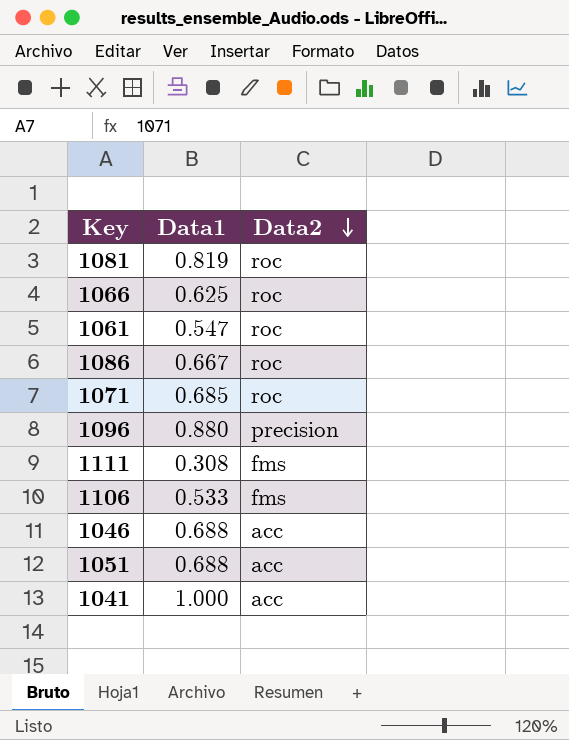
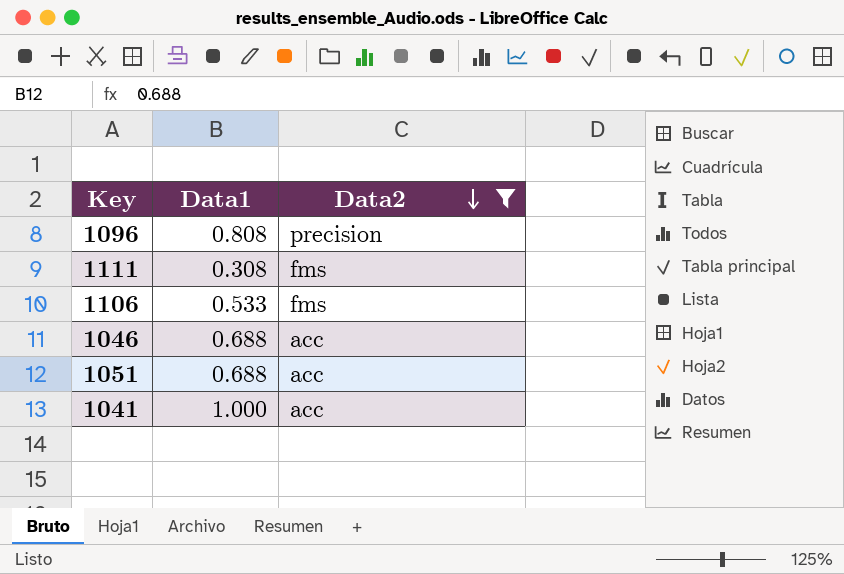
filter: none -> Data2 != roc
1096 | Data1: 0.880 -> 0.808

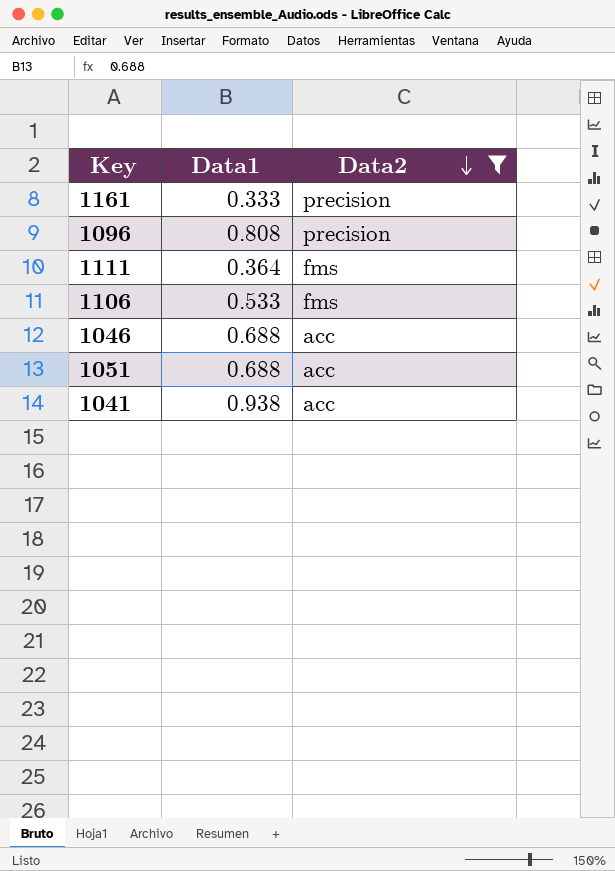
row 1161: none -> 0.333 | precision
1111 | Data1: 0.308 -> 0.364
1041 | Data1: 1.000 -> 0.938

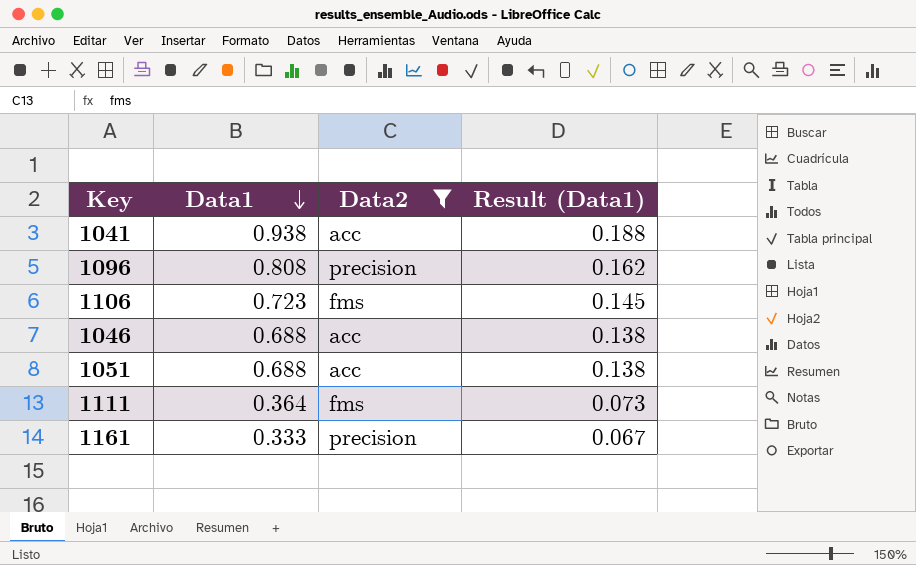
row order: Data2 descending -> Data1 descending
column Result (Data1) | formula: none -> [Data1] * 0.2
1106 | Data1: 0.533 -> 0.723

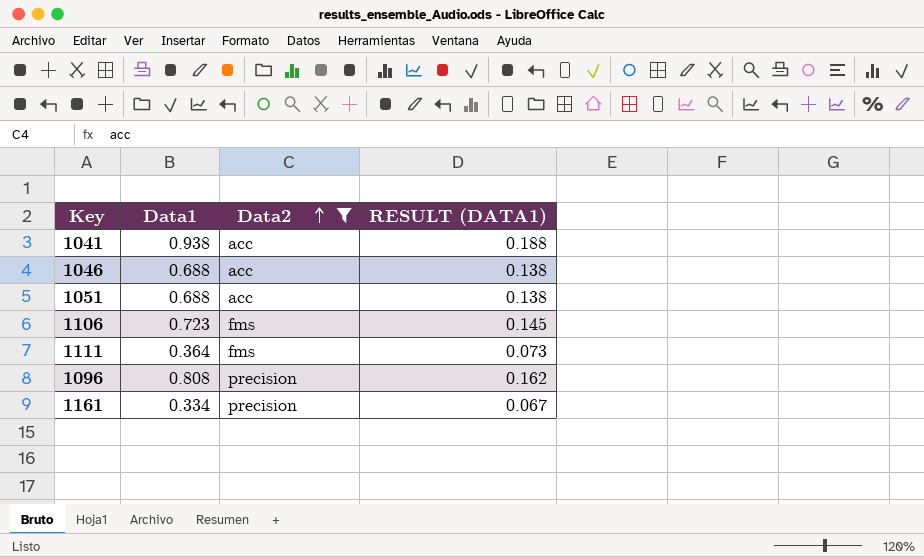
row order: Data1 descending -> Data2 ascending
column name: Result (Data1) -> RESULT (DATA1)
1161 | Data1: 0.333 -> 0.334

